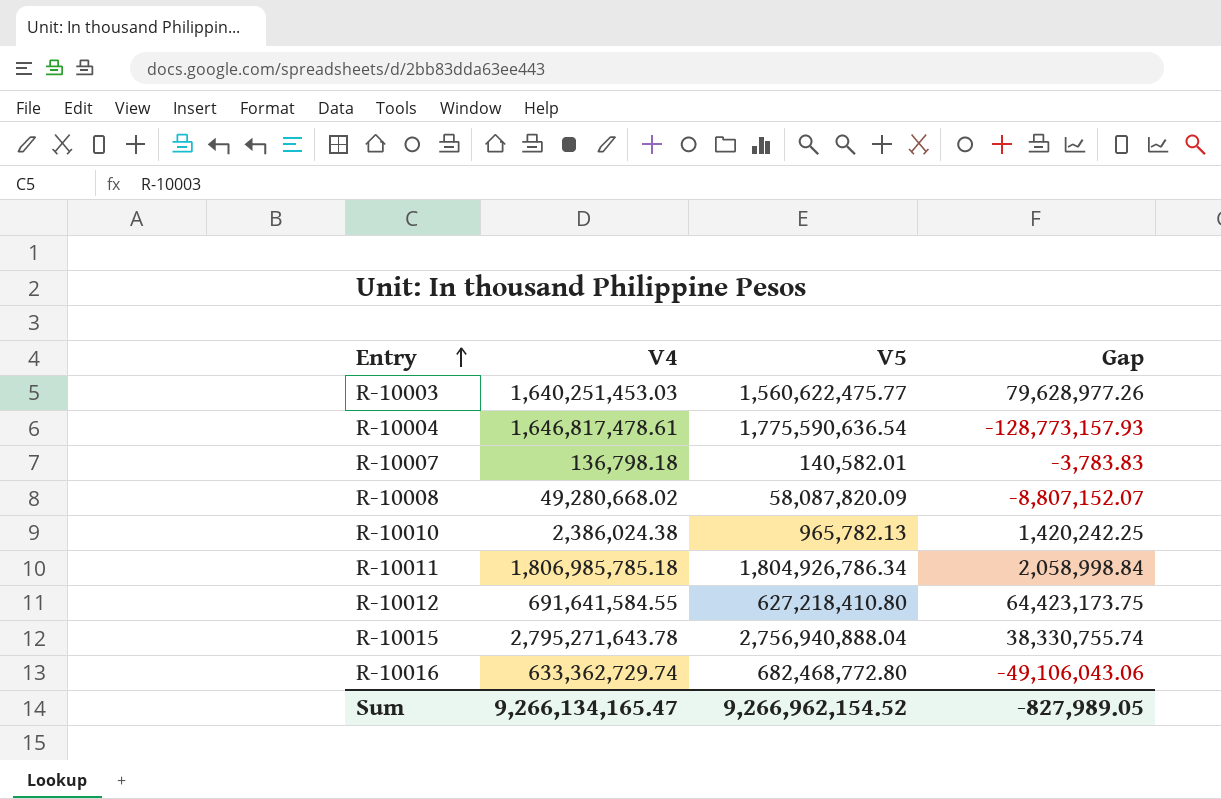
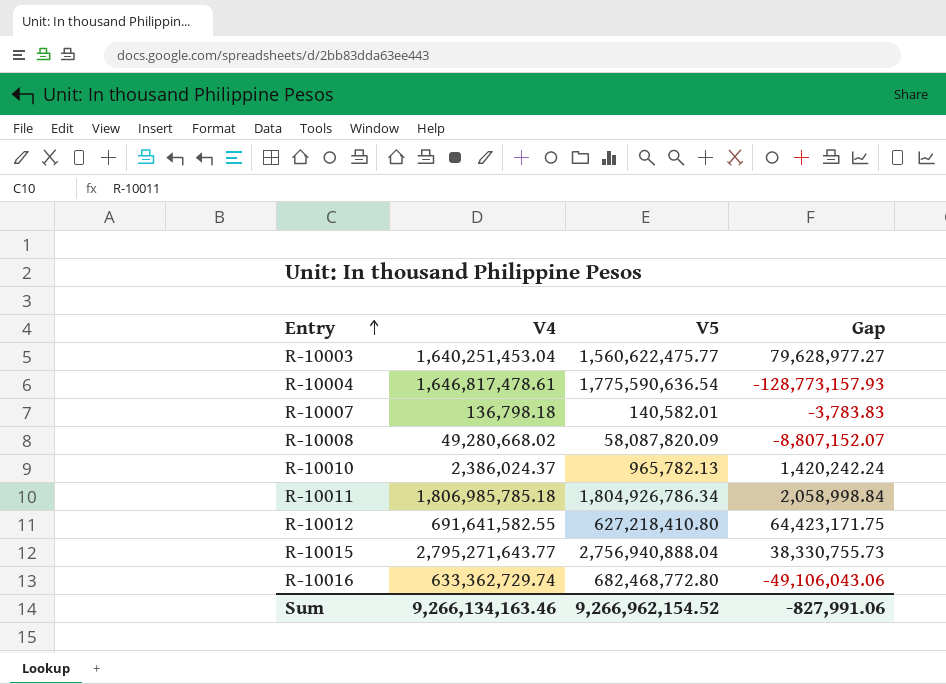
R-10003 | V4: 1,640,251,453.03 -> 1,640,251,453.04
R-10003 | Gap: 79,628,977.26 -> 79,628,977.27
R-10010 | V4: 2,386,024.38 -> 2,386,024.37
R-10010 | Gap: 1,420,242.25 -> 1,420,242.24
R-10012 | V4: 691,641,584.55 -> 691,641,582.55
R-10012 | Gap: 64,423,173.75 -> 64,423,171.75
R-10015 | V4: 2,795,271,643.78 -> 2,795,271,643.77
R-10015 | Gap: 38,330,755.74 -> 38,330,755.73
Sum | V4: 9,266,134,165.47 -> 9,266,134,163.46
Sum | Gap: -827,989.05 -> -827,991.06

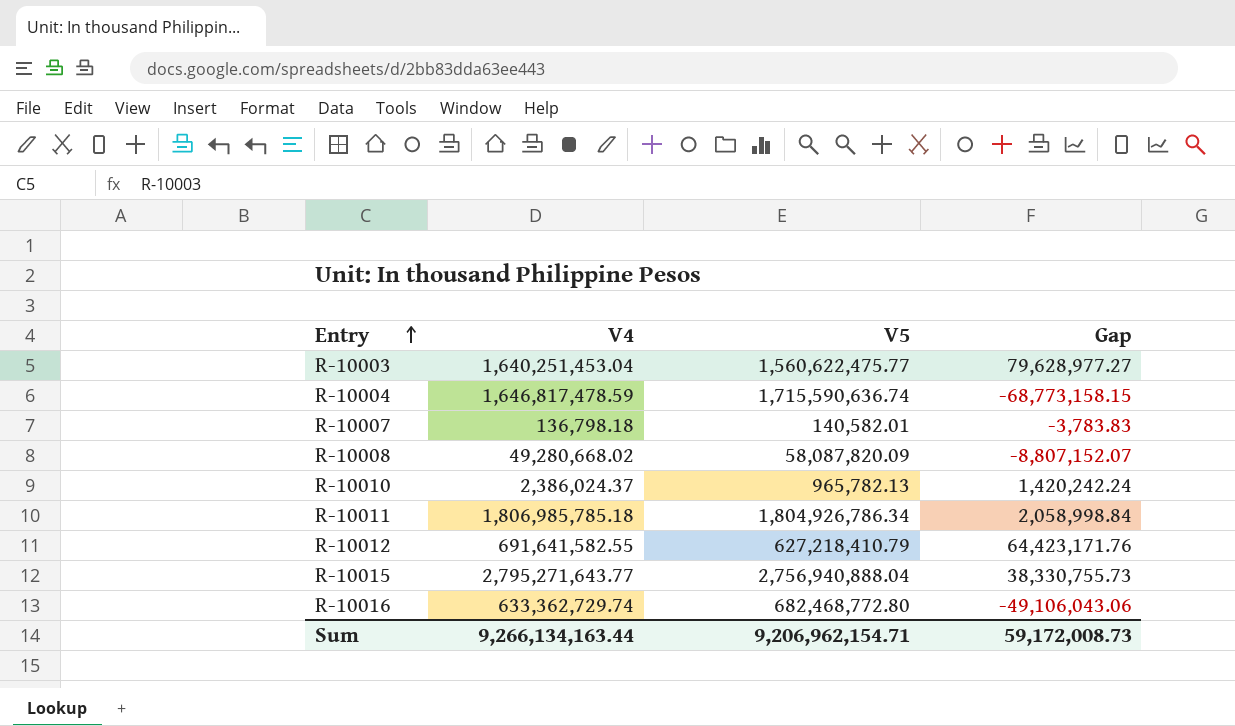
R-10004 | V4: 1,646,817,478.61 -> 1,646,817,478.59
R-10004 | V5: 1,775,590,636.54 -> 1,715,590,636.74
R-10004 | Gap: -128,773,157.93 -> -68,773,158.15
R-10012 | V5: 627,218,410.80 -> 627,218,410.79
R-10012 | Gap: 64,423,171.75 -> 64,423,171.76
Sum | V4: 9,266,134,163.46 -> 9,266,134,163.44
Sum | V5: 9,266,962,154.52 -> 9,206,962,154.71
Sum | Gap: -827,991.06 -> 59,172,008.73

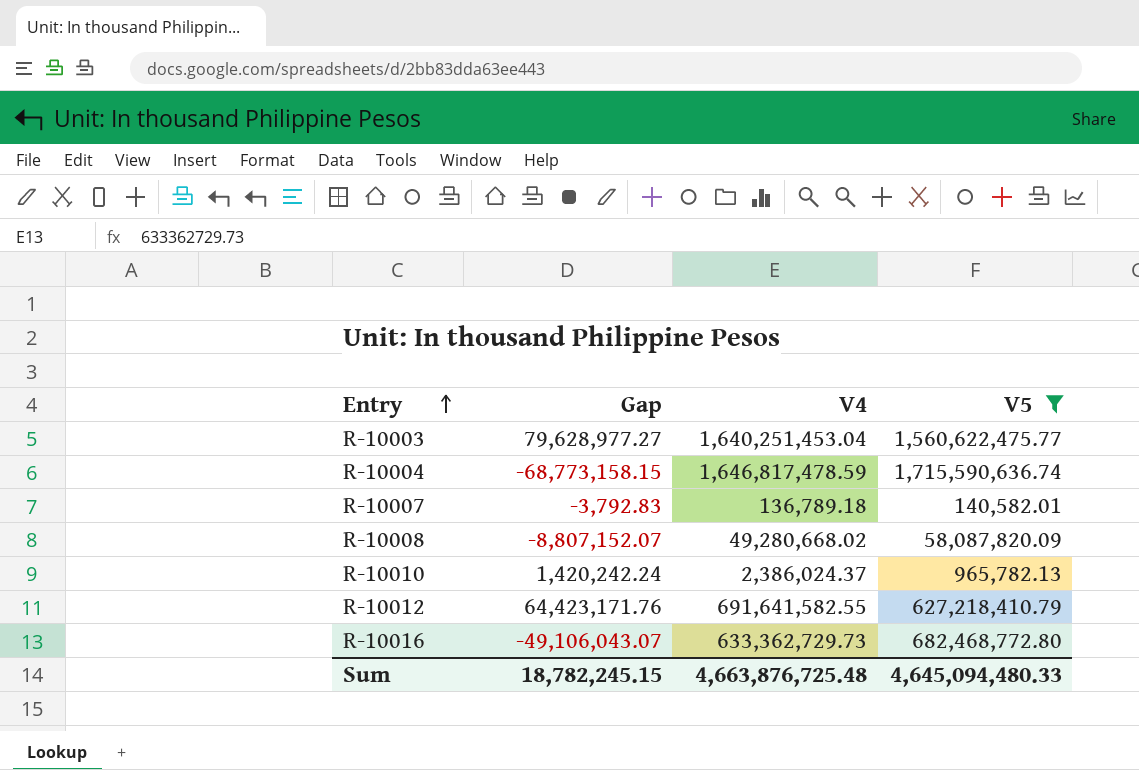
filter: none -> V5 <= 1,715,590,636.74
column Gap | position: 4 -> 2
R-10007 | Gap: -3,783.83 -> -3,792.83
R-10007 | V4: 136,798.18 -> 136,789.18
R-10016 | Gap: -49,106,043.06 -> -49,106,043.07
R-10016 | V4: 633,362,729.74 -> 633,362,729.73
Sum | Gap: 59,172,008.73 -> 18,782,245.15
Sum | V4: 9,266,134,163.44 -> 4,663,876,725.48
Sum | V5: 9,206,962,154.71 -> 4,645,094,480.33

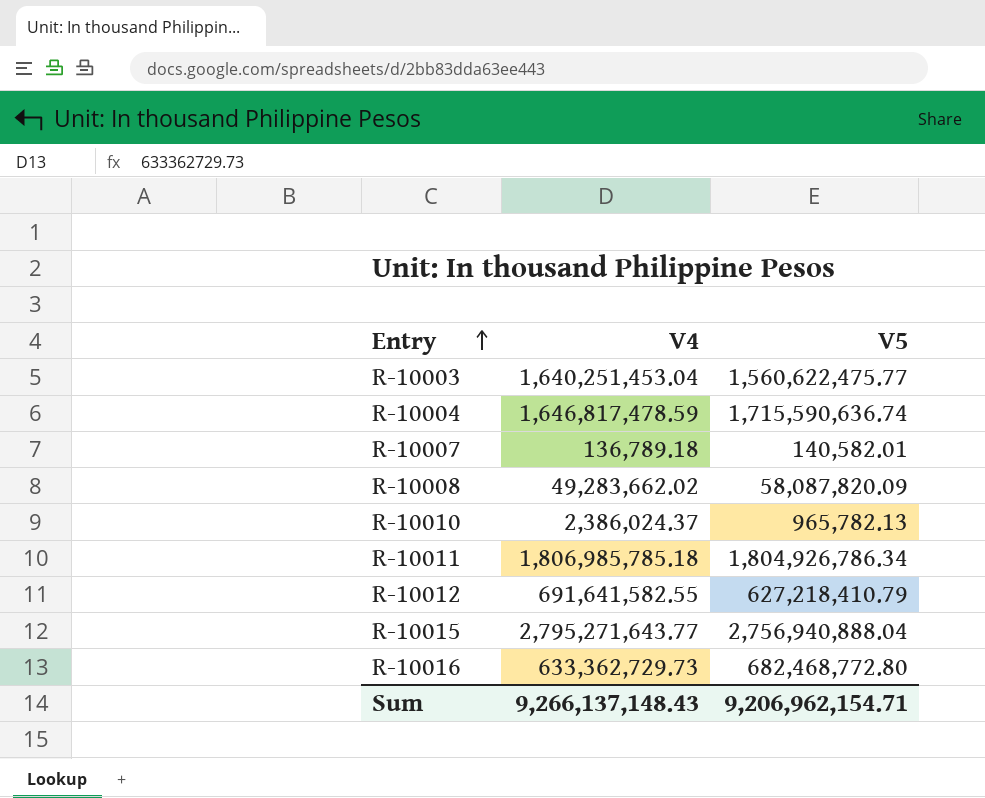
filter: V5 <= 1,715,590,636.74 -> none
column Gap | formula: [V4] - [V5] -> none
R-10008 | V4: 49,280,668.02 -> 49,283,662.02
Sum | V4: 4,663,876,725.48 -> 9,266,137,148.43
Sum | V5: 4,645,094,480.33 -> 9,206,962,154.71

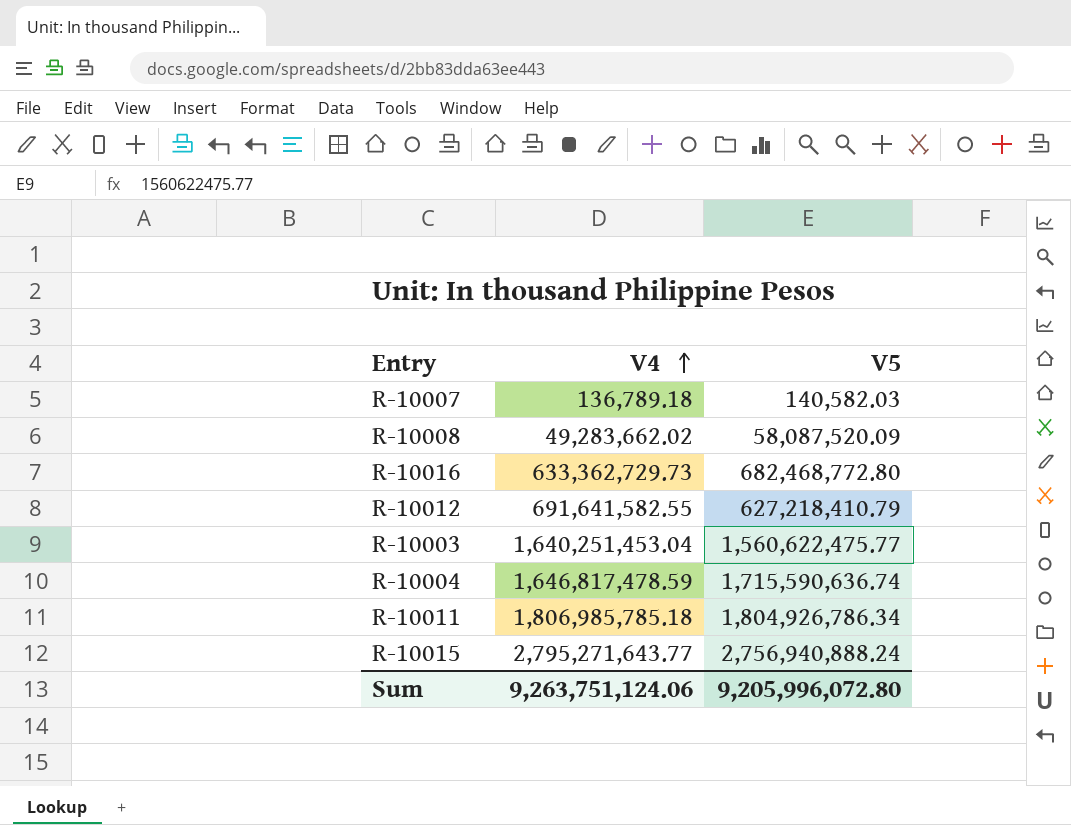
row order: Entry ascending -> V4 ascending
row R-10010: 2,386,024.37 | 965,782.13 -> none
R-10007 | V5: 140,582.01 -> 140,582.03
R-10008 | V5: 58,087,820.09 -> 58,087,520.09
R-10015 | V5: 2,756,940,888.04 -> 2,756,940,888.24
Sum | V4: 9,266,137,148.43 -> 9,263,751,124.06
Sum | V5: 9,206,962,154.71 -> 9,205,996,072.80

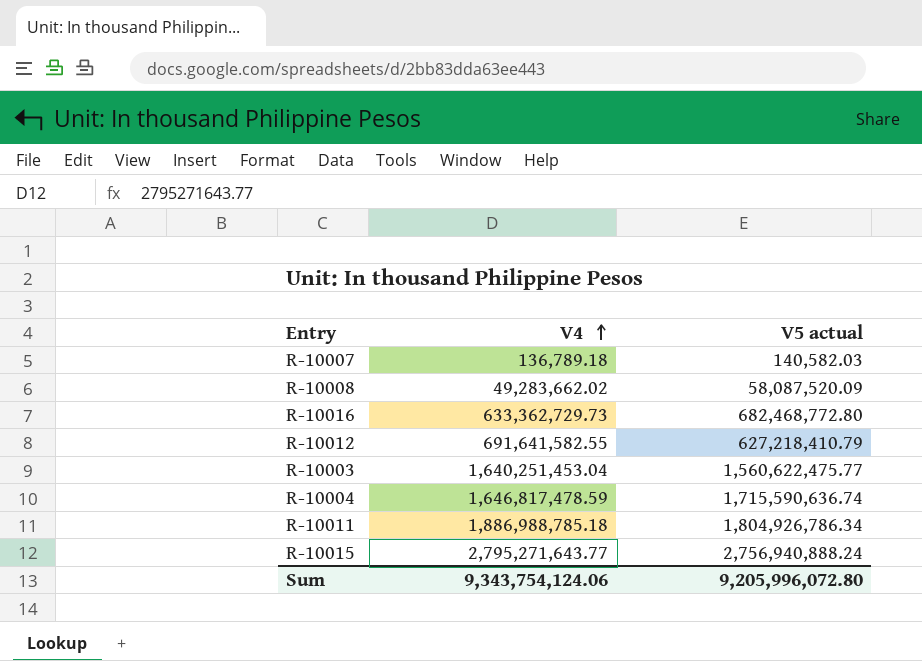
column name: V5 -> V5 actual
R-10011 | V4: 1,806,985,785.18 -> 1,886,988,785.18
Sum | V4: 9,263,751,124.06 -> 9,343,754,124.06

